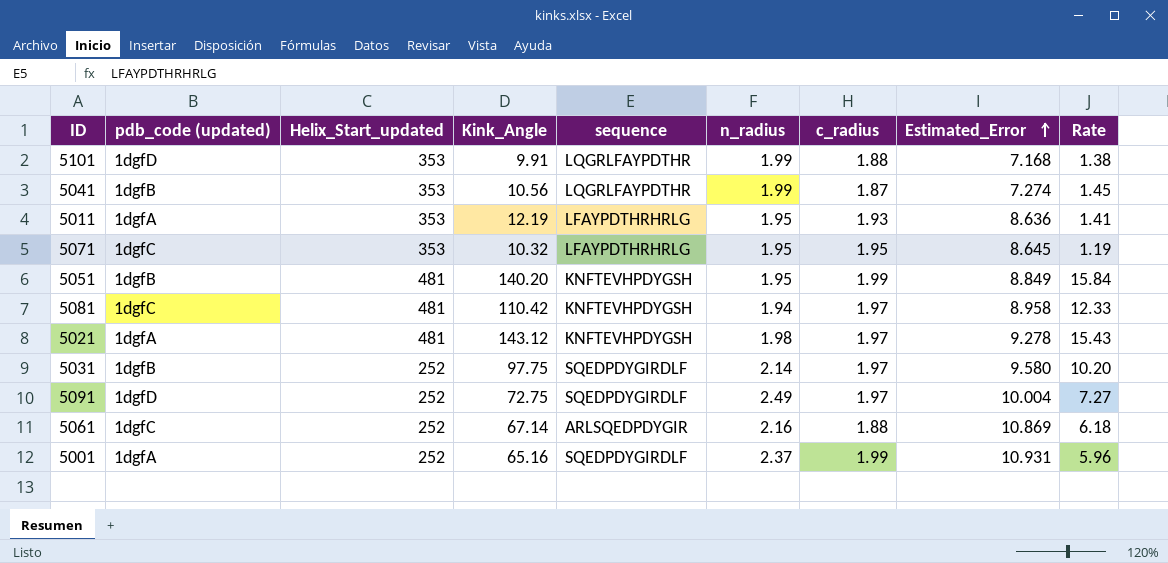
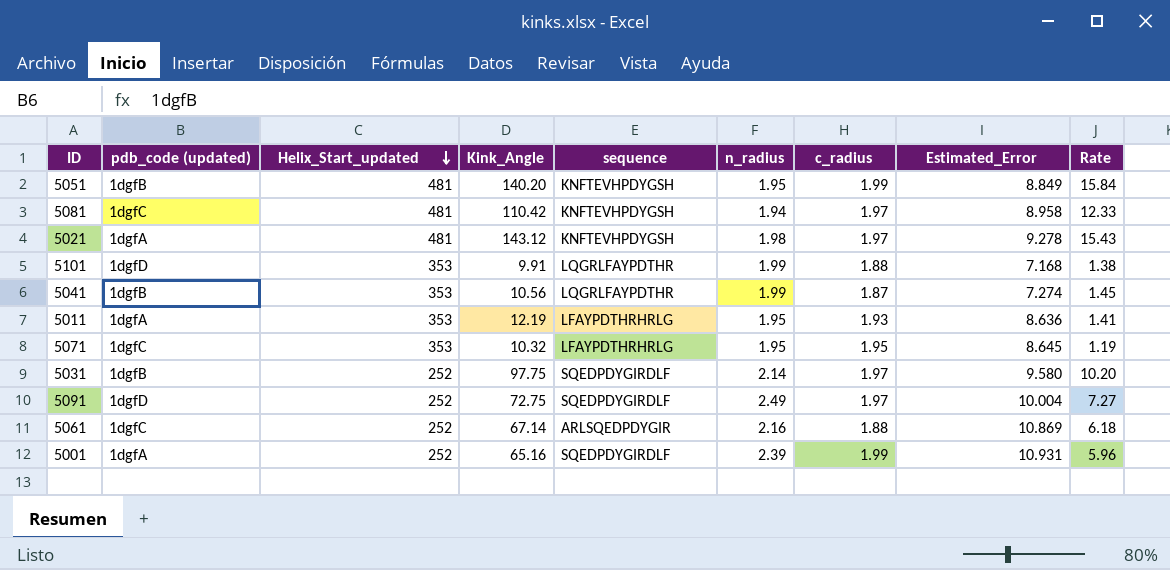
row order: Estimated_Error ascending -> Helix_Start_updated descending
5001 | n_radius: 2.37 -> 2.39

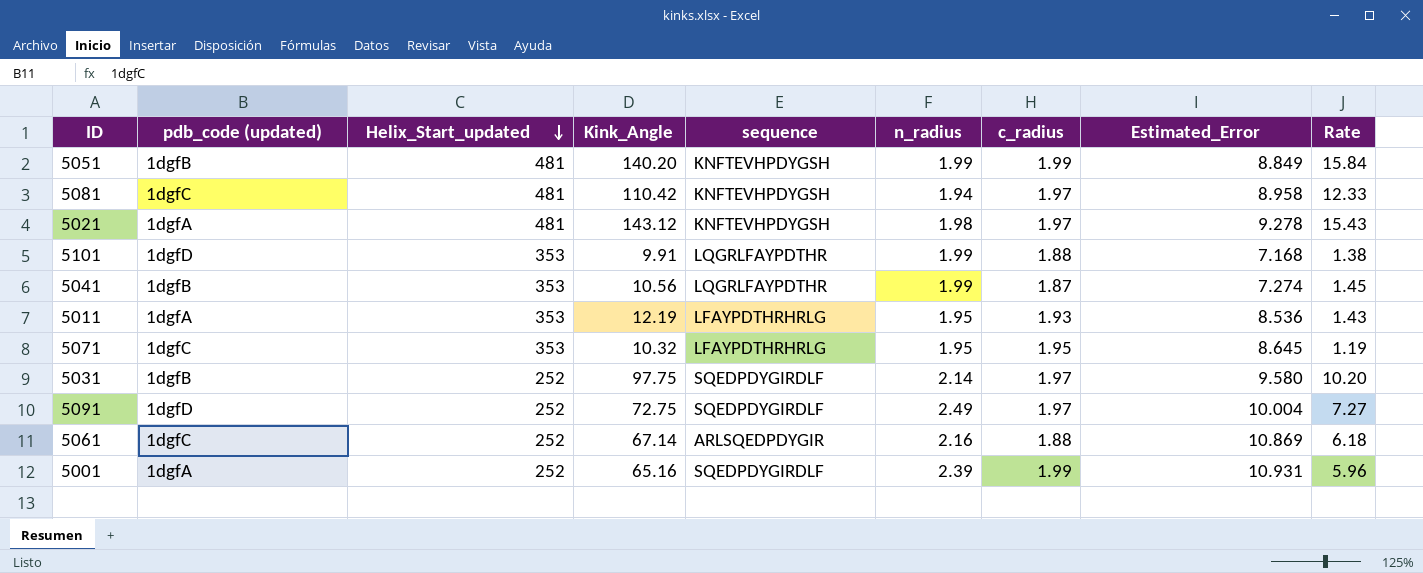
5051 | n_radius: 1.95 -> 1.99
5011 | Estimated_Error: 8.636 -> 8.536
5011 | Rate: 1.41 -> 1.43

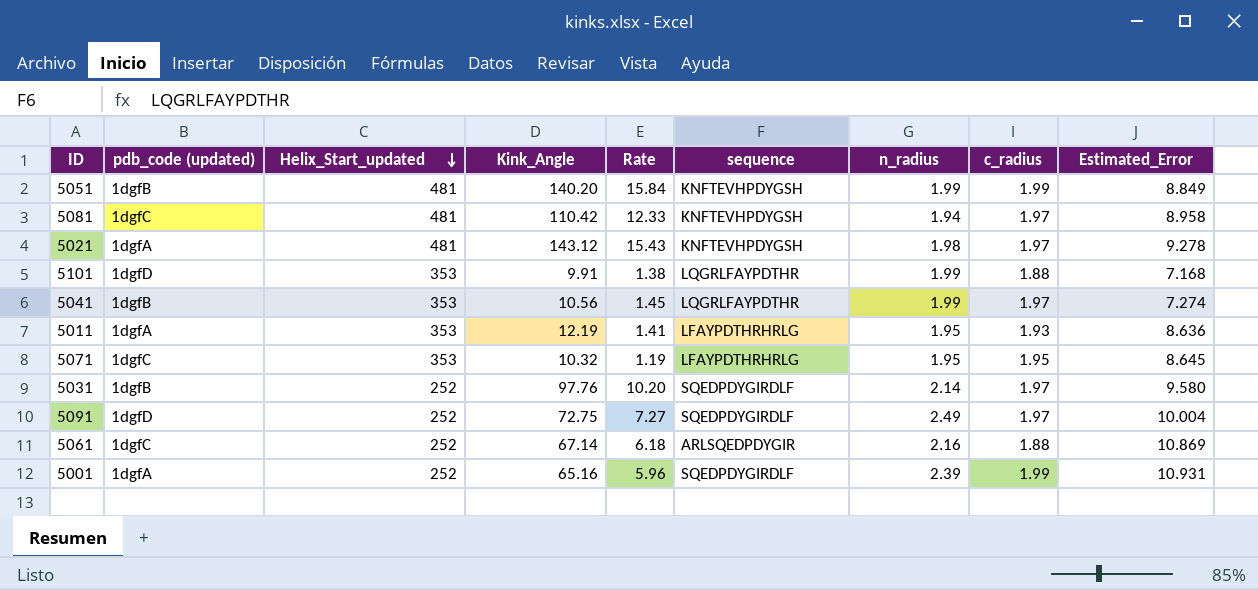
column Rate | position: 9 -> 5
5041 | c_radius: 1.87 -> 1.97
5011 | Rate: 1.43 -> 1.41
5011 | Estimated_Error: 8.536 -> 8.636
5031 | Kink_Angle: 97.75 -> 97.76

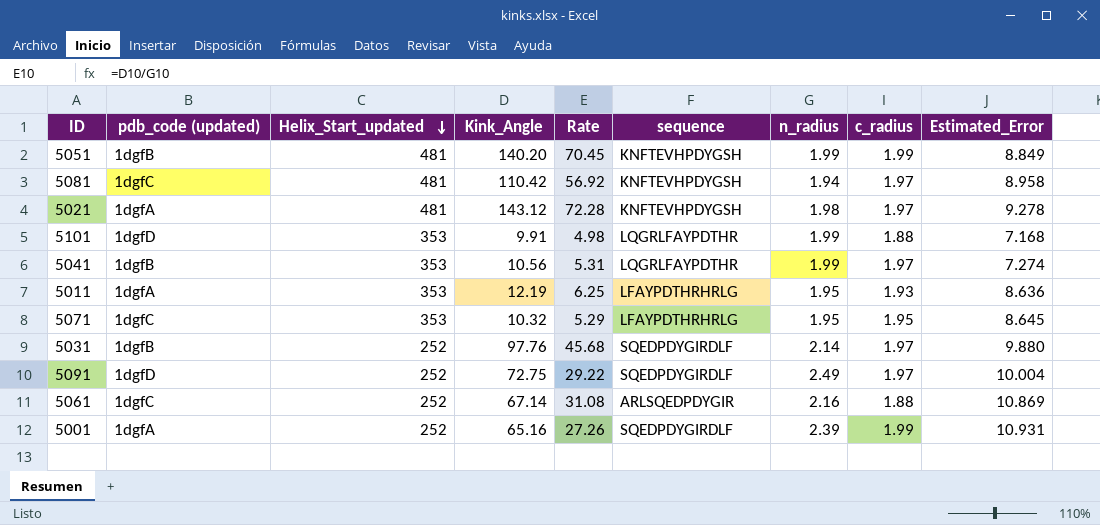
column Rate | formula: [Kink_Angle] / [Estimated_Error] -> [Kink_Angle] / [n_radius]
5031 | Estimated_Error: 9.580 -> 9.880

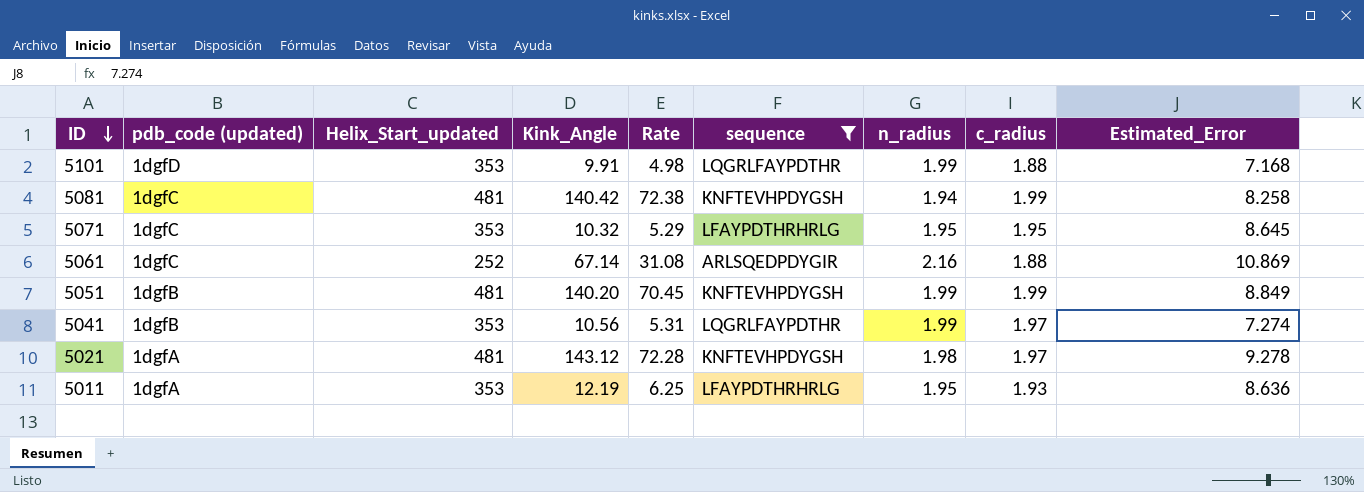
filter: none -> sequence != SQEDPDYGIRDLF
row order: Helix_Start_updated descending -> ID descending
5081 | Kink_Angle: 110.42 -> 140.42
5081 | Rate: 56.92 -> 72.38
5081 | c_radius: 1.97 -> 1.99
5081 | Estimated_Error: 8.958 -> 8.258

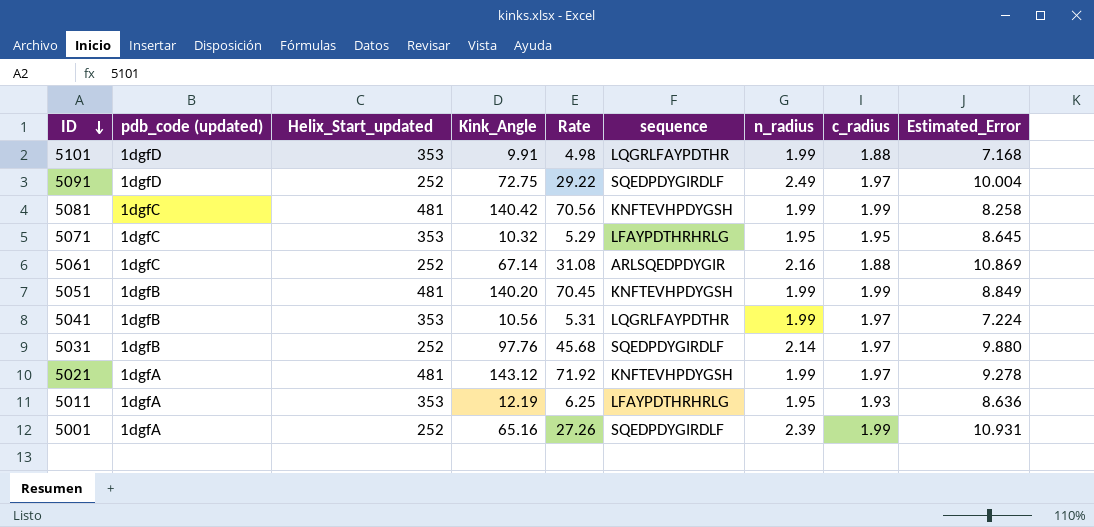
filter: sequence != SQEDPDYGIRDLF -> none
5081 | Rate: 72.38 -> 70.56
5081 | n_radius: 1.94 -> 1.99
5041 | Estimated_Error: 7.274 -> 7.224
5021 | Rate: 72.28 -> 71.92
5021 | n_radius: 1.98 -> 1.99

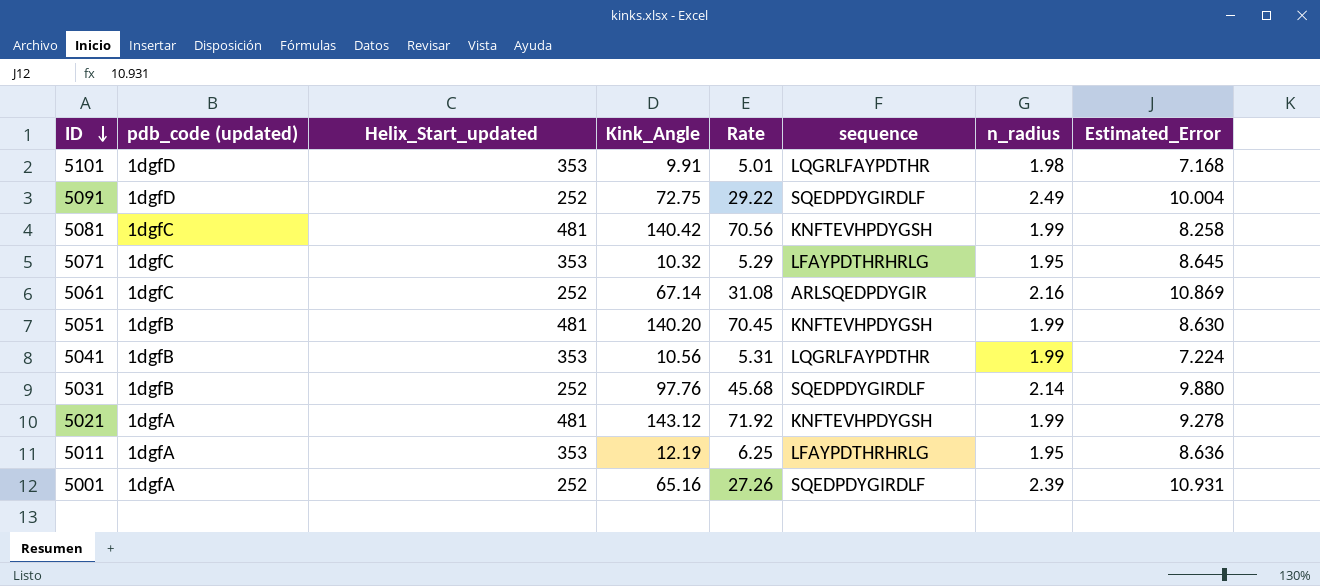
column c_radius | position: 8 -> none
5101 | Rate: 4.98 -> 5.01
5101 | n_radius: 1.99 -> 1.98
5051 | Estimated_Error: 8.849 -> 8.630

